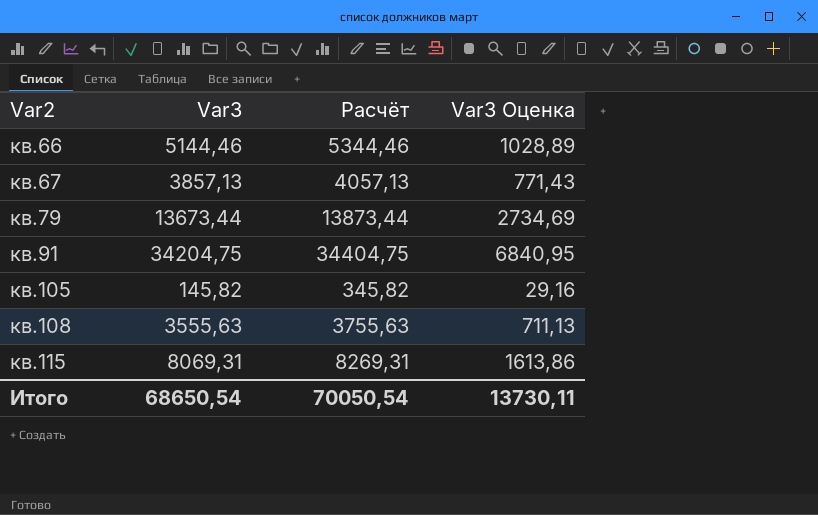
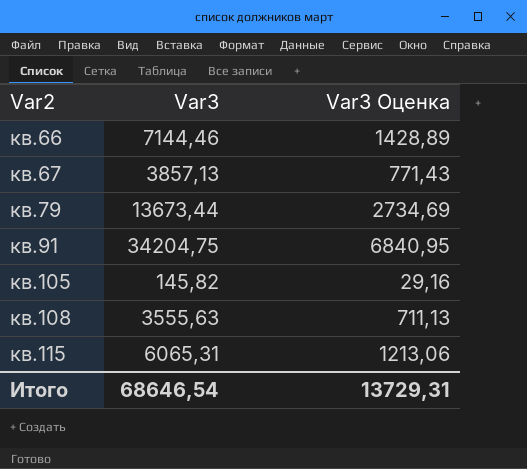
column Расчёт | formula: [Var3] + 200 -> none
кв.66 | Var3: 5144,46 -> 7144,46
кв.66 | Var3 Оценка: 1028,89 -> 1428,89
кв.115 | Var3: 8069,31 -> 6065,31
кв.115 | Var3 Оценка: 1613,86 -> 1213,06
Итого | Var3: 68650,54 -> 68646,54
Итого | Var3 Оценка: 13730,11 -> 13729,31

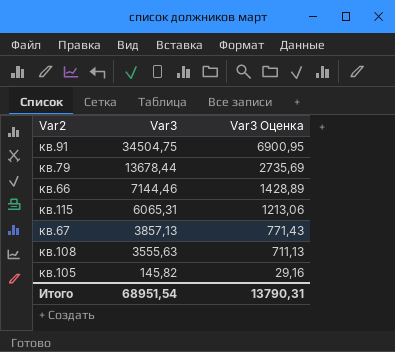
row order: Var2 ascending -> Var3 descending
кв.91 | Var3: 34204,75 -> 34504,75
кв.91 | Var3 Оценка: 6840,95 -> 6900,95
кв.79 | Var3: 13673,44 -> 13678,44
кв.79 | Var3 Оценка: 2734,69 -> 2735,69
Итого | Var3: 68646,54 -> 68951,54
Итого | Var3 Оценка: 13729,31 -> 13790,31

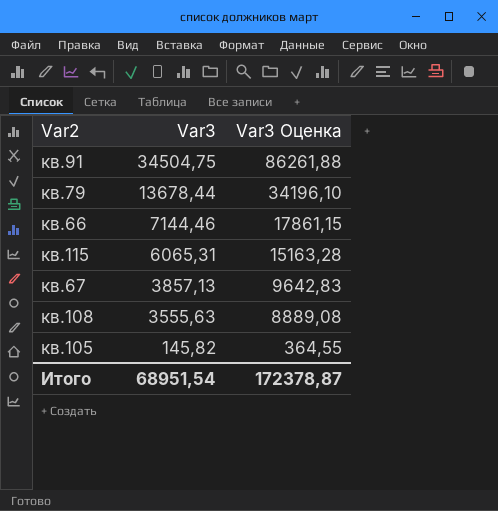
column Var3 Оценка | formula: [Var3] * 0,2 -> [Var3] * 2,5
Итого | Var3 Оценка: 13790,31 -> 172378,87

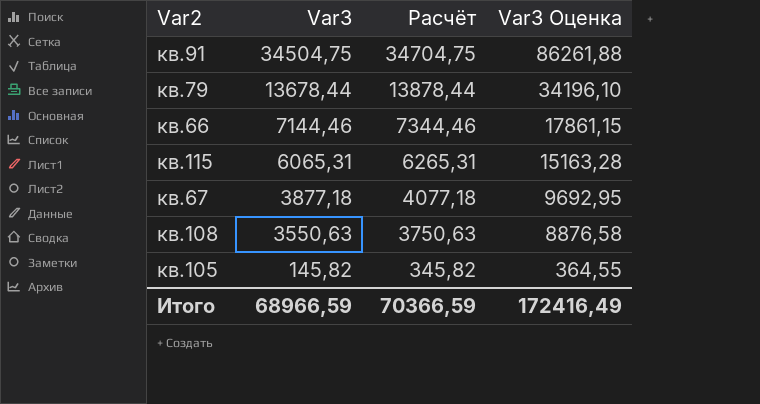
column Расчёт | formula: none -> [Var3] + 200
кв.67 | Var3: 3857,13 -> 3877,18
кв.67 | Var3 Оценка: 9642,83 -> 9692,95
кв.108 | Var3: 3555,63 -> 3550,63
кв.108 | Var3 Оценка: 8889,08 -> 8876,58
Итого | Var3: 68951,54 -> 68966,59
Итого | Var3 Оценка: 172378,87 -> 172416,49

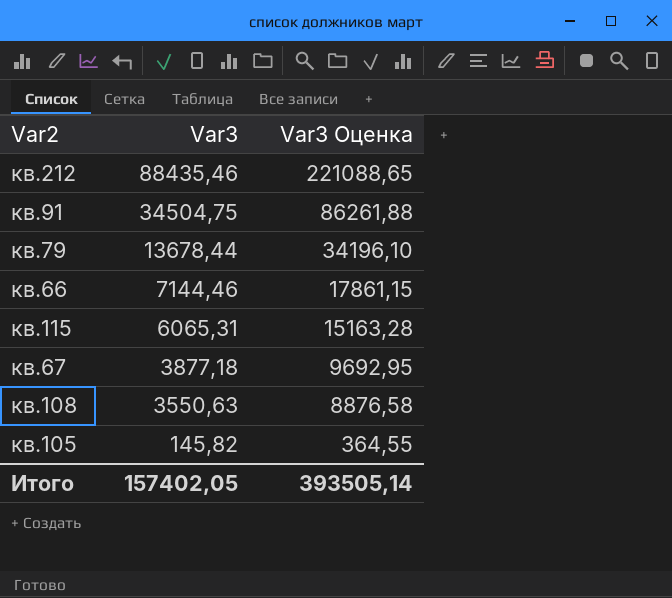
column Расчёт | formula: [Var3] + 200 -> none
row кв.212: none -> 88435,46 | 221088,65
Итого | Var3: 68966,59 -> 157402,05
Итого | Var3 Оценка: 172416,49 -> 393505,14

